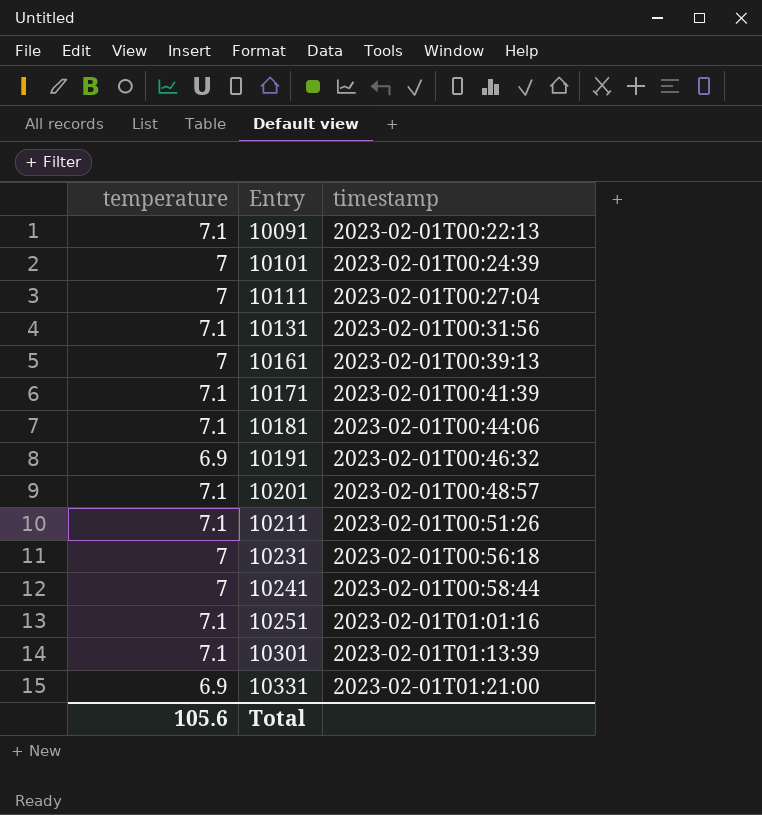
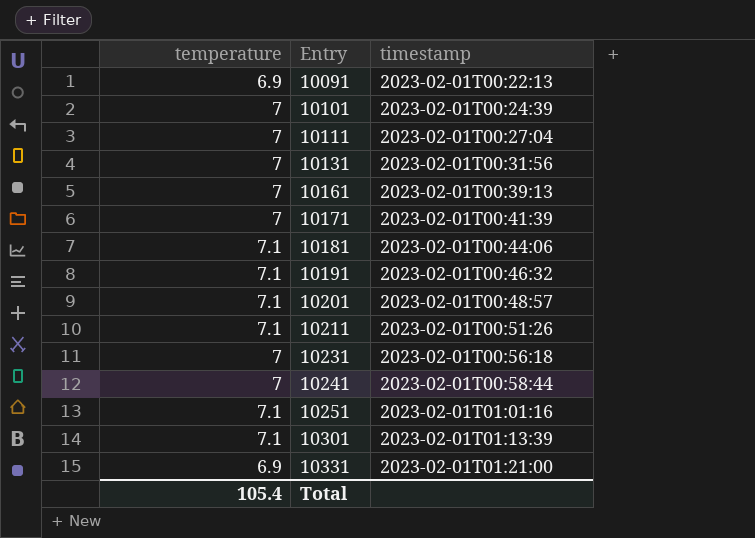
10091 | temperature: 7.1 -> 6.9
10131 | temperature: 7.1 -> 7
10171 | temperature: 7.1 -> 7
10191 | temperature: 6.9 -> 7.1
Total | temperature: 105.6 -> 105.4

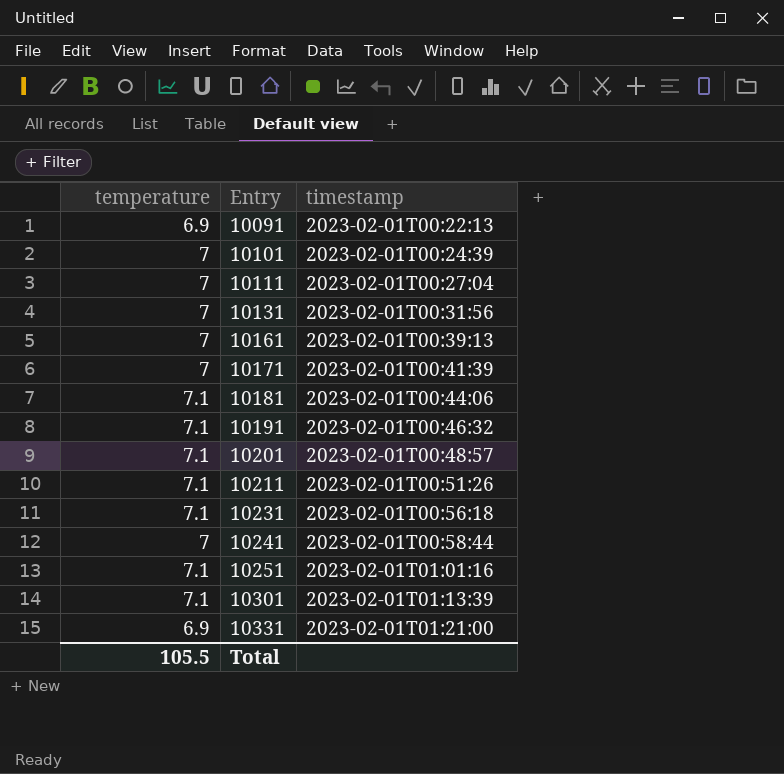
10231 | temperature: 7 -> 7.1
Total | temperature: 105.4 -> 105.5

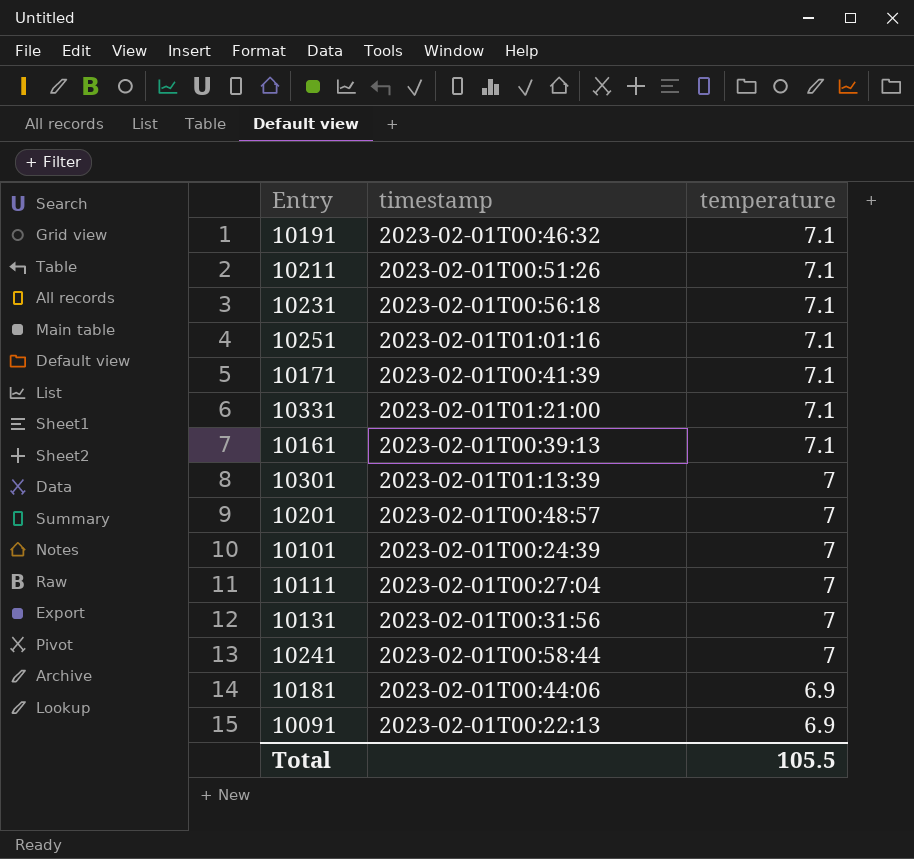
row order: Entry ascending -> temperature descending
column temperature | position: 1 -> 3
10171 | temperature: 7 -> 7.1
10331 | temperature: 6.9 -> 7.1
10161 | temperature: 7 -> 7.1
10301 | temperature: 7.1 -> 7
10201 | temperature: 7.1 -> 7
10181 | temperature: 7.1 -> 6.9

